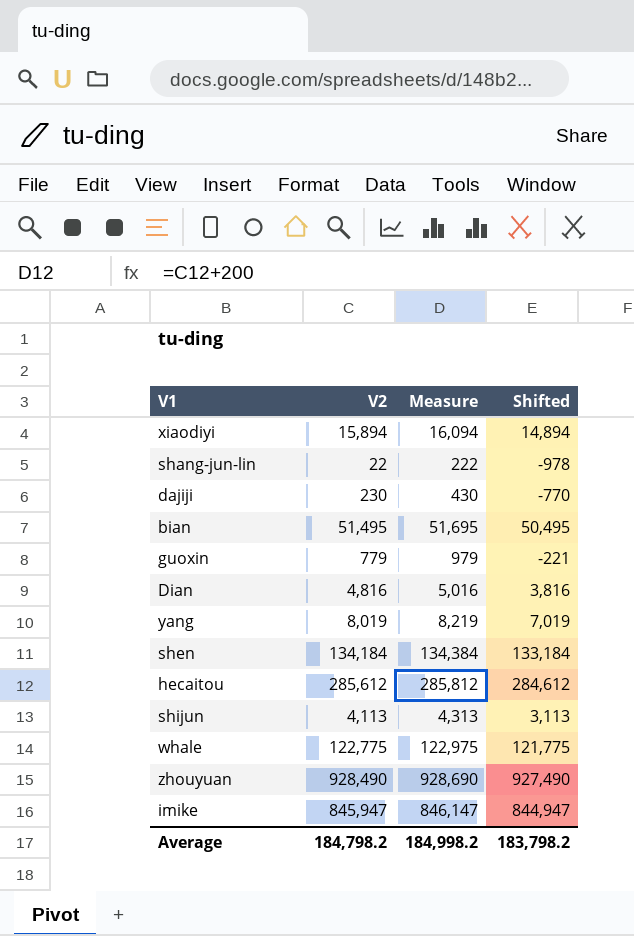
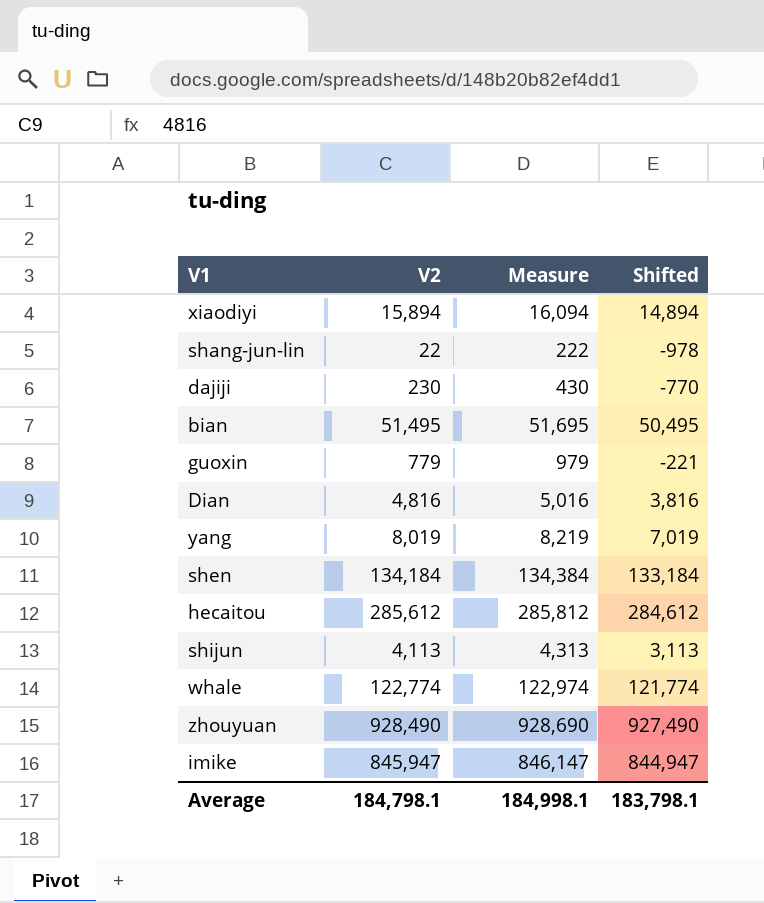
whale | V2: 122,775 -> 122,774
whale | Measure: 122,975 -> 122,974
whale | Shifted: 121,775 -> 121,774
Average | V2: 184,798.2 -> 184,798.1
Average | Measure: 184,998.2 -> 184,998.1
Average | Shifted: 183,798.2 -> 183,798.1

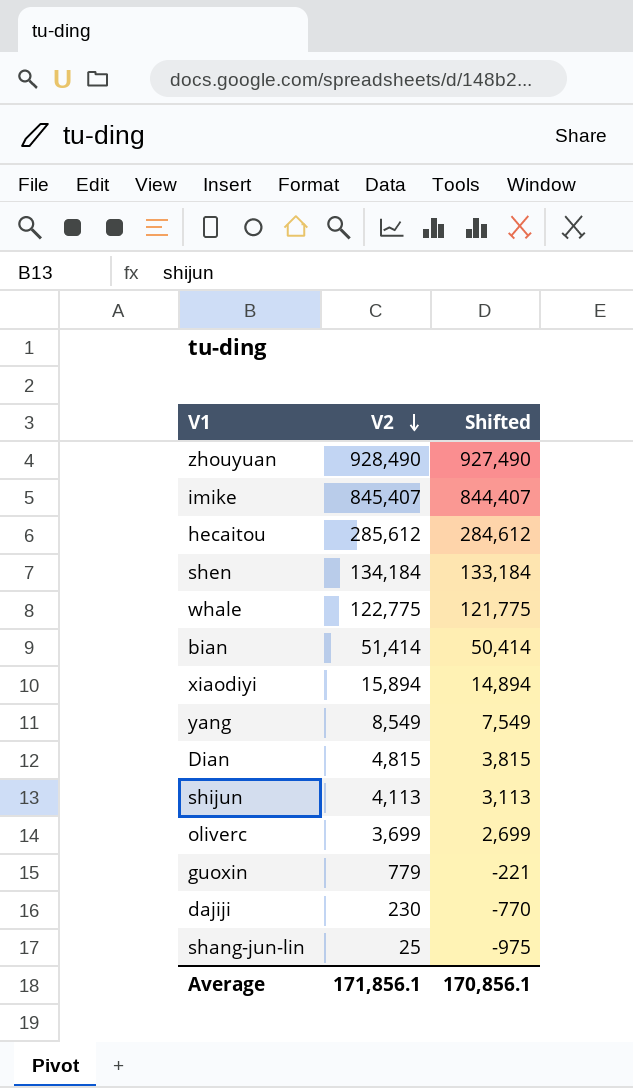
row order: none -> V2 descending
column Measure | formula: [V2] + 200 -> none
imike | V2: 845,947 -> 845,407
imike | Shifted: 844,947 -> 844,407
whale | V2: 122,774 -> 122,775
whale | Shifted: 121,774 -> 121,775
bian | V2: 51,495 -> 51,414
bian | Shifted: 50,495 -> 50,414
yang | V2: 8,019 -> 8,549
yang | Shifted: 7,019 -> 7,549
Dian | V2: 4,816 -> 4,815
Dian | Shifted: 3,816 -> 3,815
row oliverc: none -> 3,699 | 2,699
shang-jun-lin | V2: 22 -> 25
shang-jun-lin | Shifted: -978 -> -975
Average | V2: 184,798.1 -> 171,856.1
Average | Shifted: 183,798.1 -> 170,856.1

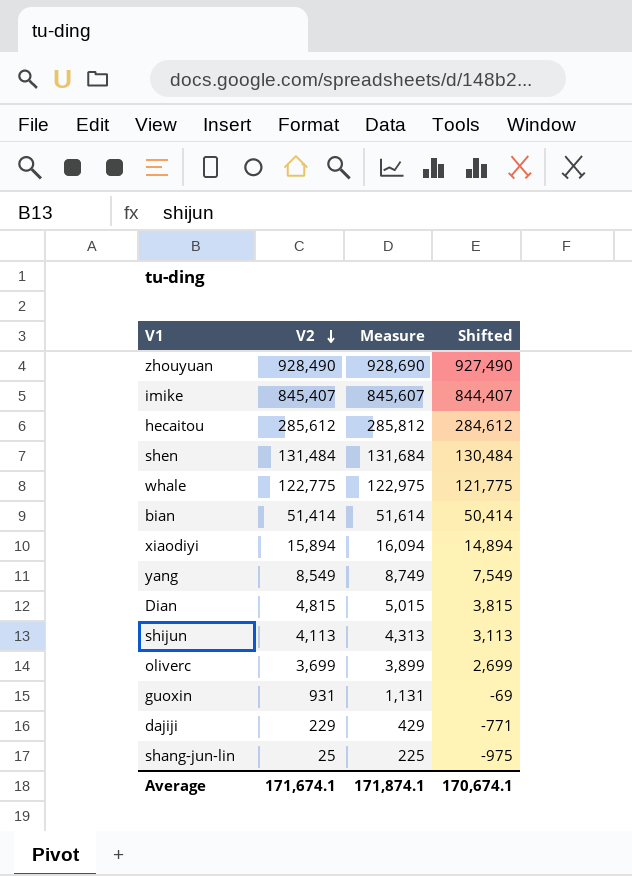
column Measure | formula: none -> [V2] + 200
shen | V2: 134,184 -> 131,484
shen | Shifted: 133,184 -> 130,484
guoxin | V2: 779 -> 931
guoxin | Shifted: -221 -> -69
dajiji | V2: 230 -> 229
dajiji | Shifted: -770 -> -771
Average | V2: 171,856.1 -> 171,674.1
Average | Shifted: 170,856.1 -> 170,674.1

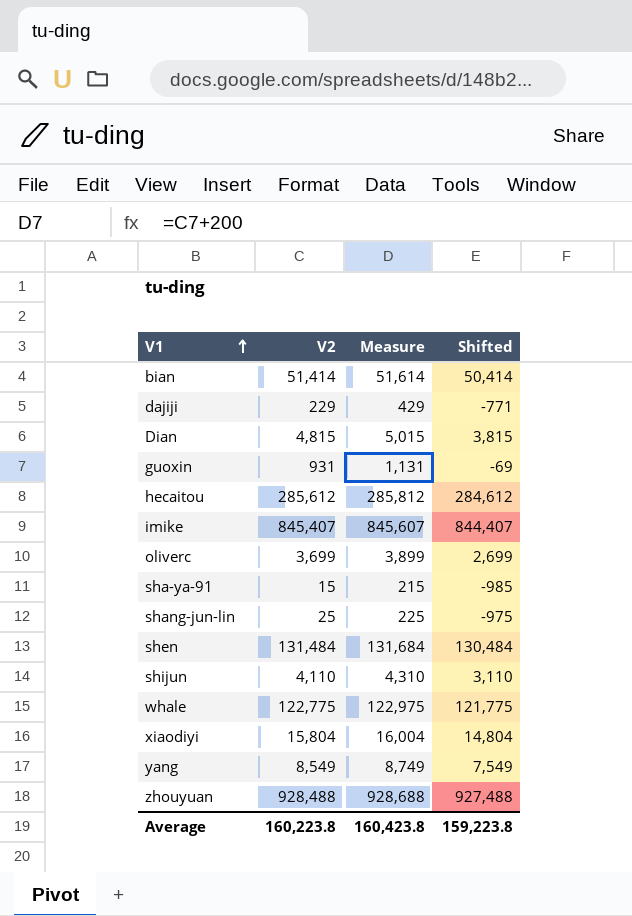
row order: V2 descending -> V1 ascending
row sha-ya-91: none -> 15 | 215 | -985
shijun | V2: 4,113 -> 4,110
shijun | Measure: 4,313 -> 4,310
shijun | Shifted: 3,113 -> 3,110
xiaodiyi | V2: 15,894 -> 15,804
xiaodiyi | Measure: 16,094 -> 16,004
xiaodiyi | Shifted: 14,894 -> 14,804
zhouyuan | V2: 928,490 -> 928,488
zhouyuan | Measure: 928,690 -> 928,688
zhouyuan | Shifted: 927,490 -> 927,488
Average | V2: 171,674.1 -> 160,223.8
Average | Measure: 171,874.1 -> 160,423.8
Average | Shifted: 170,674.1 -> 159,223.8

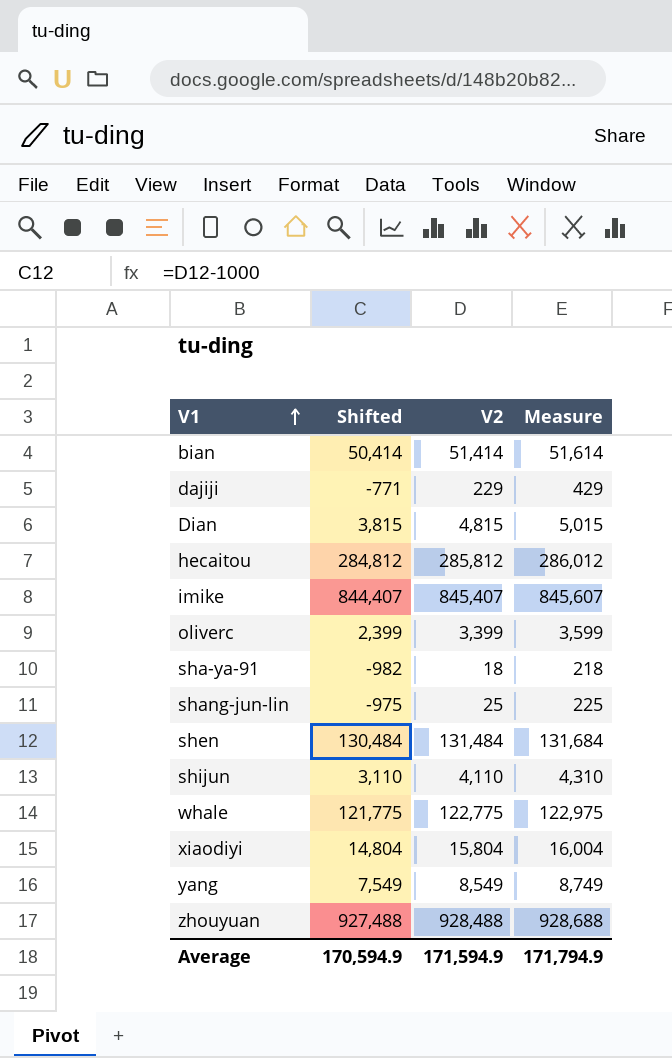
column Shifted | position: 4 -> 2
row guoxin: 931 | 1,131 | -69 -> none
hecaitou | Shifted: 284,612 -> 284,812
hecaitou | V2: 285,612 -> 285,812
hecaitou | Measure: 285,812 -> 286,012
oliverc | Shifted: 2,699 -> 2,399
oliverc | V2: 3,699 -> 3,399
oliverc | Measure: 3,899 -> 3,599
sha-ya-91 | Shifted: -985 -> -982
sha-ya-91 | V2: 15 -> 18
sha-ya-91 | Measure: 215 -> 218
Average | Shifted: 159,223.8 -> 170,594.9
Average | V2: 160,223.8 -> 171,594.9
Average | Measure: 160,423.8 -> 171,794.9

